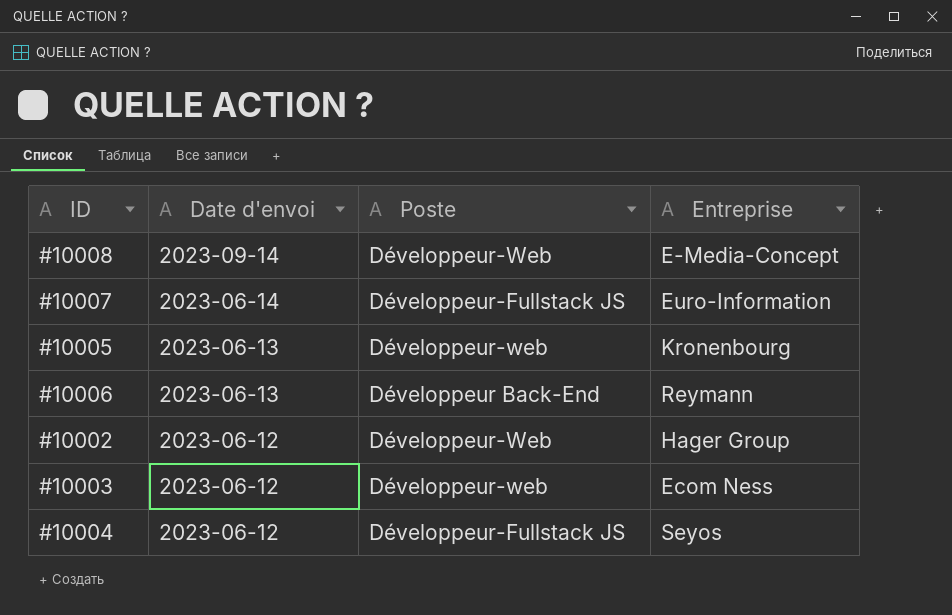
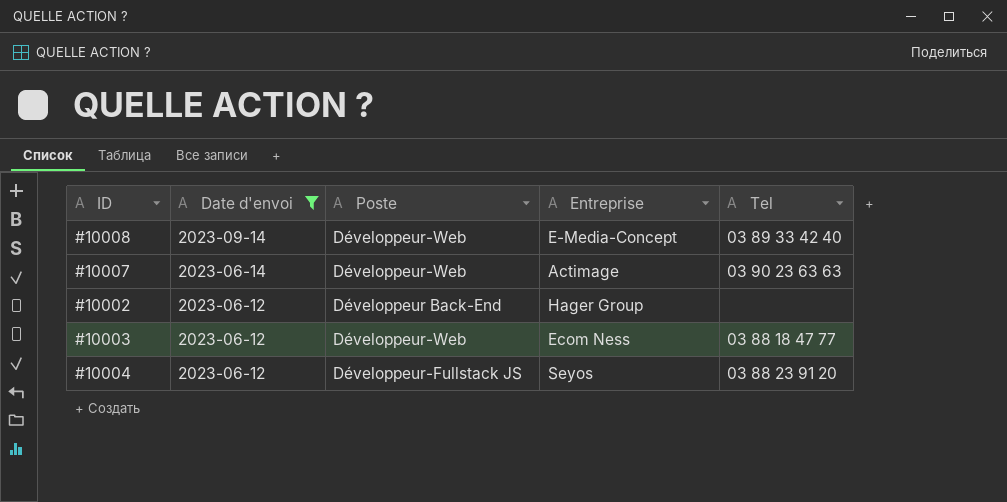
filter: none -> Date d'envoi != 2023-06-13
column Tel | position: none -> 5
#10007 | Poste: Développeur-Fullstack JS -> Développeur-Web
#10007 | Entreprise: Euro-Information -> Actimage
#10002 | Poste: Développeur-Web -> Développeur Back-End
#10003 | Poste: Développeur-web -> Développeur-Web

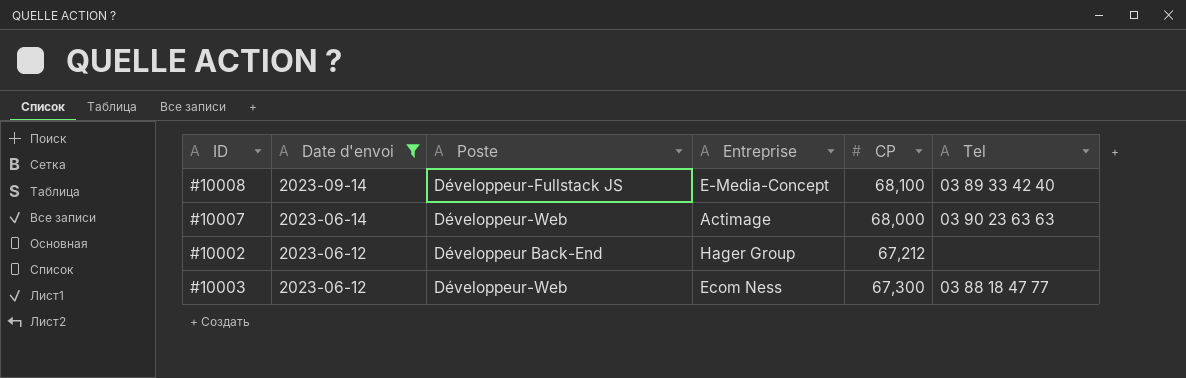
column CP | position: none -> 5
row #10004: 2023-06-12 | Développeur-Fullstack JS | Seyos | 03 88 23 91 20 -> none
#10008 | Poste: Développeur-Web -> Développeur-Fullstack JS

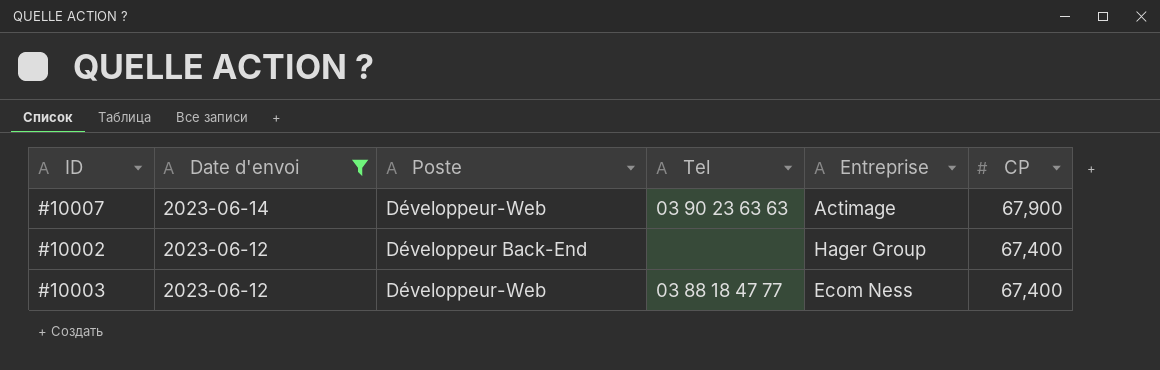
column Tel | position: 6 -> 4
row #10008: 2023-09-14 | Développeur-Fullstack JS | E-Media-Concept | 68,100 | 03 89 33 42 40 -> none
#10007 | CP: 68,000 -> 67,900
#10002 | CP: 67,212 -> 67,400
#10003 | CP: 67,300 -> 67,400

